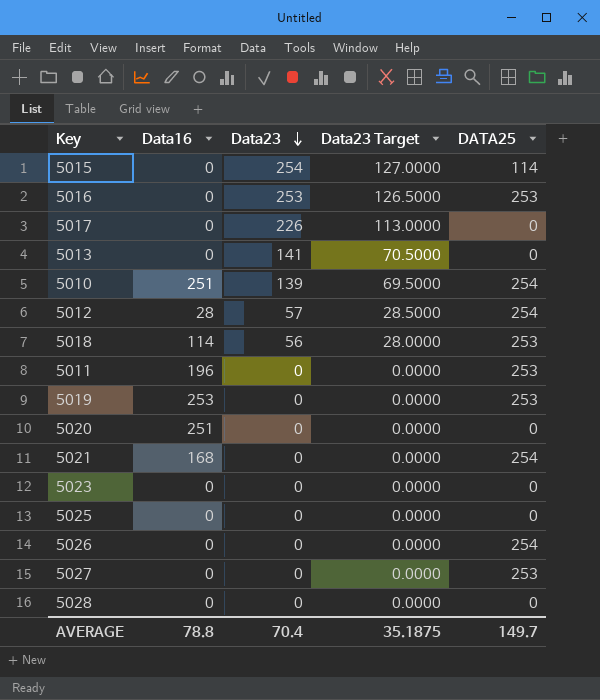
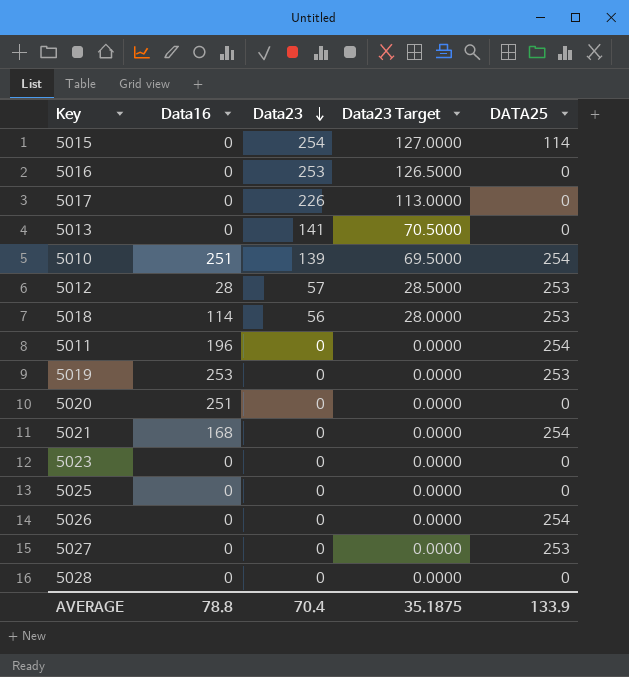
5016 | DATA25: 253 -> 0
5012 | DATA25: 254 -> 253
5011 | DATA25: 253 -> 254
AVERAGE | DATA25: 149.7 -> 133.9

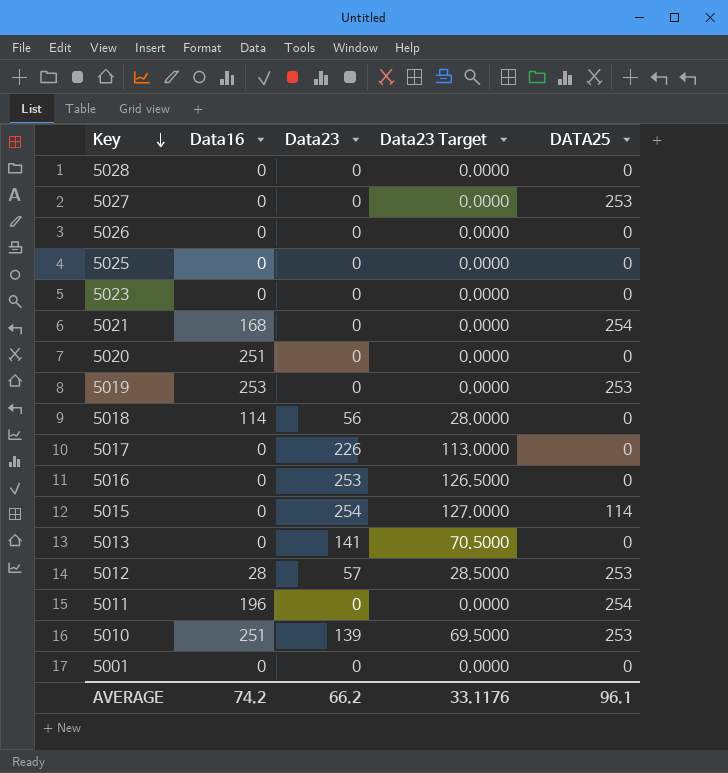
row order: Data23 descending -> Key descending
5026 | DATA25: 254 -> 0
5018 | DATA25: 253 -> 0
5010 | DATA25: 254 -> 253
row 5001: none -> 0 | 0 | 0.0000 | 0
AVERAGE | Data16: 78.8 -> 74.2
AVERAGE | Data23: 70.4 -> 66.2
AVERAGE | Data23 Target: 35.1875 -> 33.1176
AVERAGE | DATA25: 133.9 -> 96.1

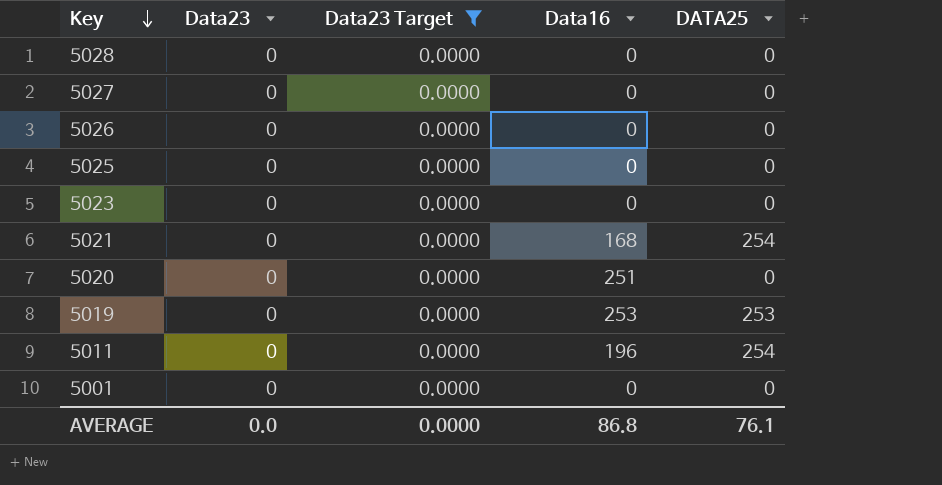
filter: none -> Data23 Target = 0.0000
column Data16 | position: 2 -> 4
5027 | DATA25: 253 -> 0
AVERAGE | Data23: 66.2 -> 0.0
AVERAGE | Data23 Target: 33.1176 -> 0.0000
AVERAGE | Data16: 74.2 -> 86.8
AVERAGE | DATA25: 96.1 -> 76.1

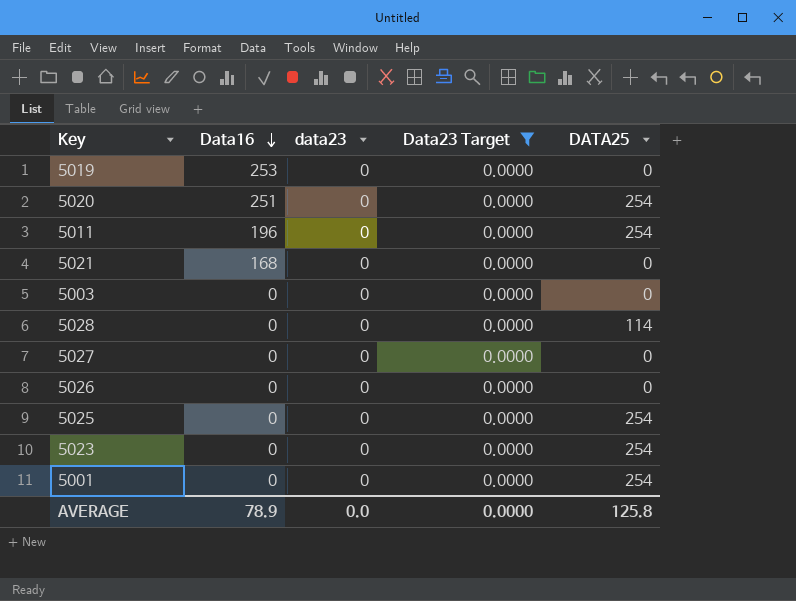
row order: Key descending -> Data16 descending
column Data16 | position: 4 -> 2
column name: Data23 -> data23
5019 | DATA25: 253 -> 0
5020 | DATA25: 0 -> 254
5021 | DATA25: 254 -> 0
row 5003: none -> 0 | 0 | 0.0000 | 0
5028 | DATA25: 0 -> 114
5025 | DATA25: 0 -> 254
5023 | DATA25: 0 -> 254
5001 | DATA25: 0 -> 254
AVERAGE | Data16: 86.8 -> 78.9
AVERAGE | DATA25: 76.1 -> 125.8

